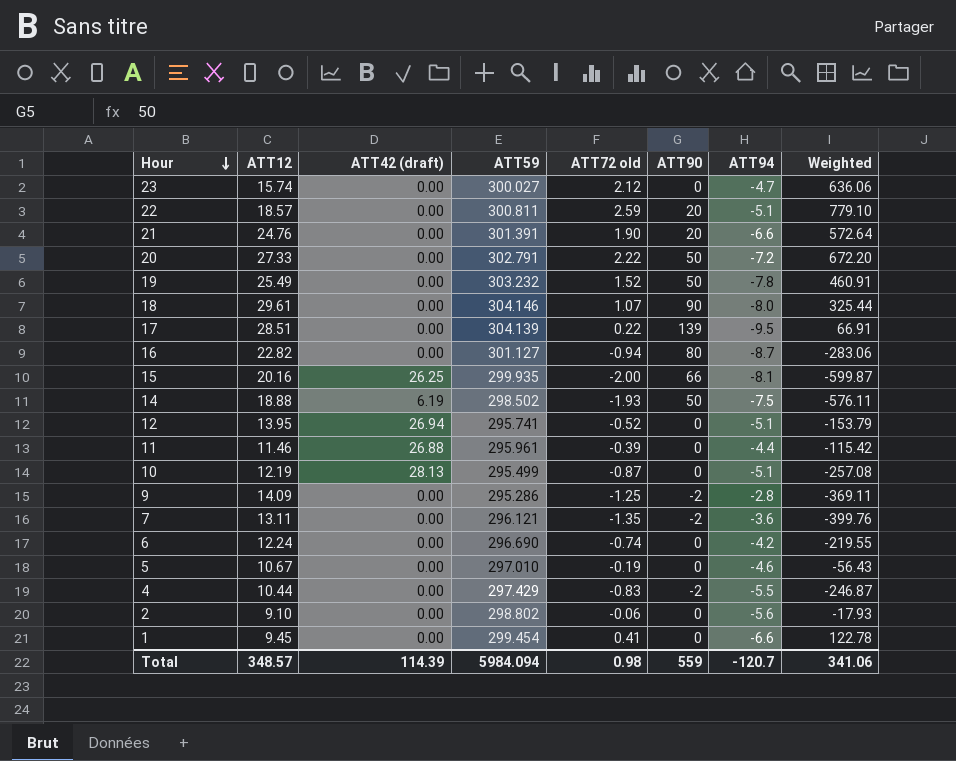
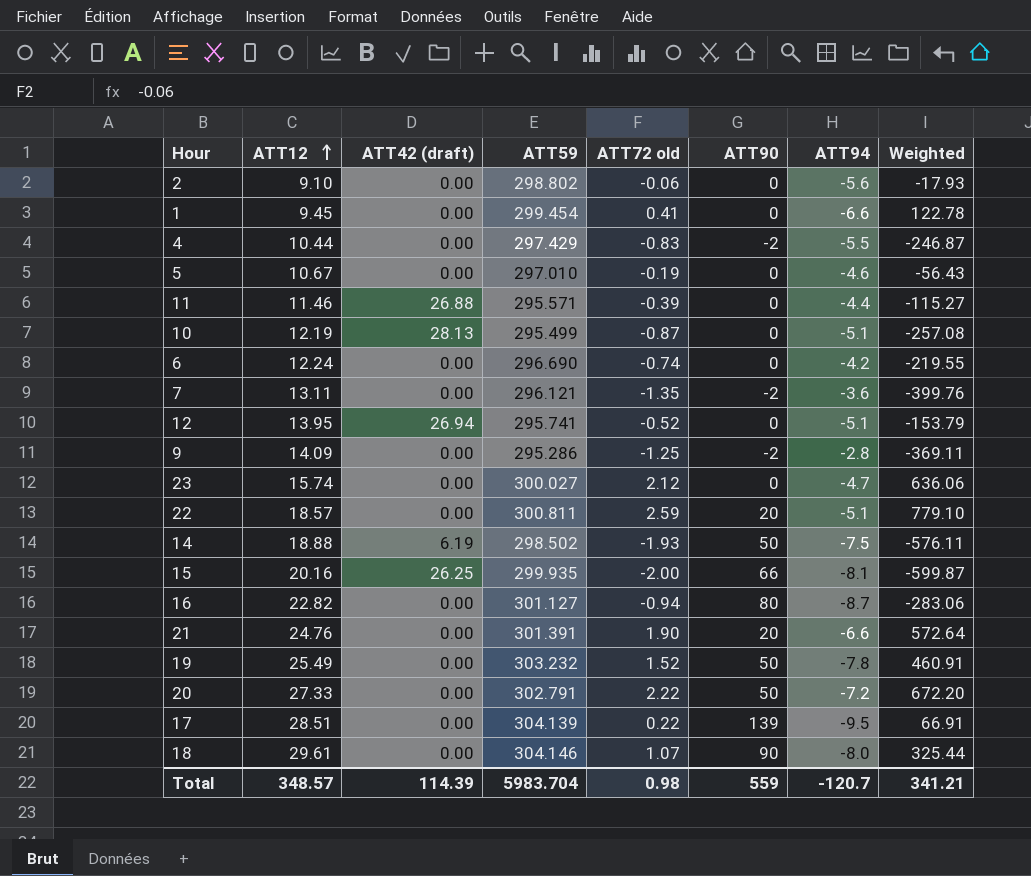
row order: Hour descending -> ATT12 ascending
11 | ATT59: 295.961 -> 295.571
11 | Weighted: -115.42 -> -115.27
Total | ATT59: 5984.094 -> 5983.704
Total | Weighted: 341.06 -> 341.21

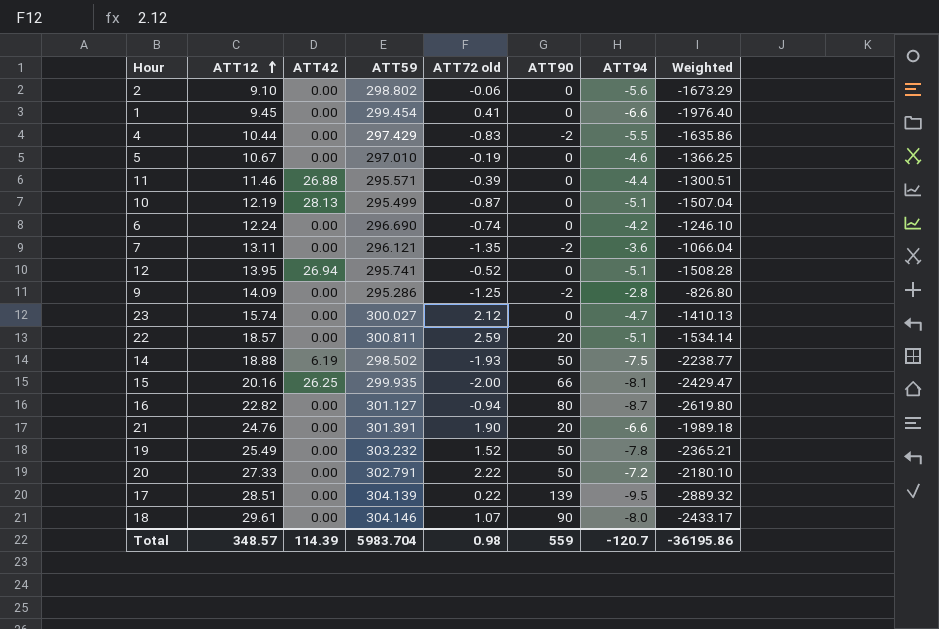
column name: ATT42 (draft) -> ATT42
column Weighted | formula: [ATT59] * [ATT72 old] -> [ATT59] * [ATT94]
Total | Weighted: 341.21 -> -36195.86

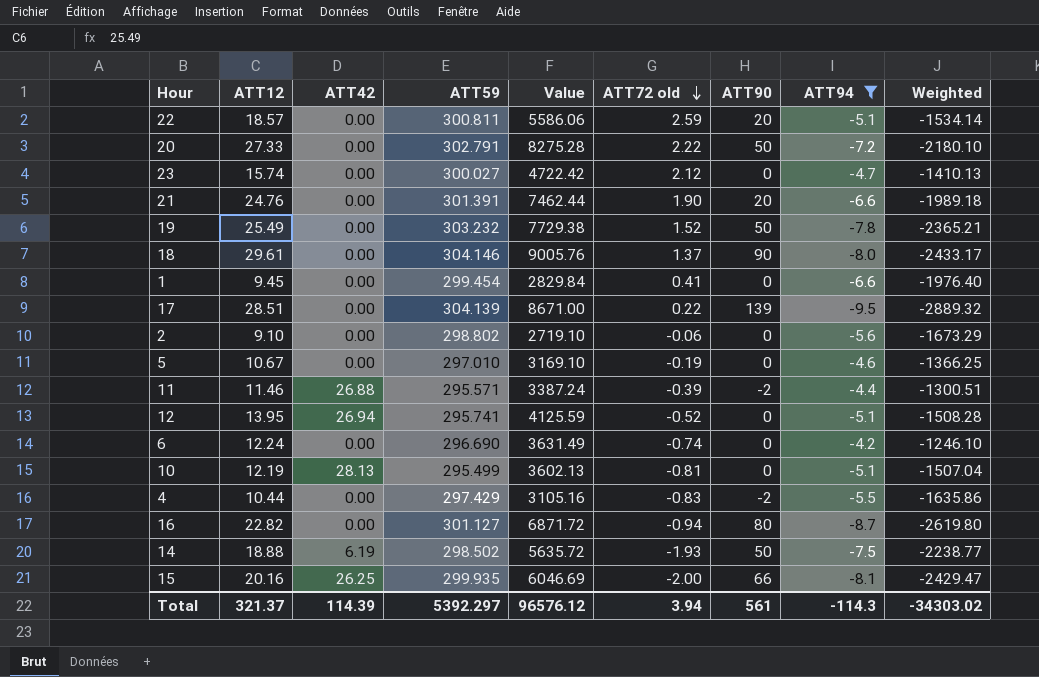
filter: none -> ATT94 <= -4.2
row order: ATT12 ascending -> ATT72 old descending
column Value | formula: none -> [ATT12] * [ATT59]
18 | ATT72 old: 1.07 -> 1.37
11 | ATT90: 0 -> -2
10 | ATT72 old: -0.87 -> -0.81
Total | ATT12: 348.57 -> 321.37
Total | ATT59: 5983.704 -> 5392.297
Total | ATT72 old: 0.98 -> 3.94
Total | ATT90: 559 -> 561
Total | ATT94: -120.7 -> -114.3
Total | Weighted: -36195.86 -> -34303.02

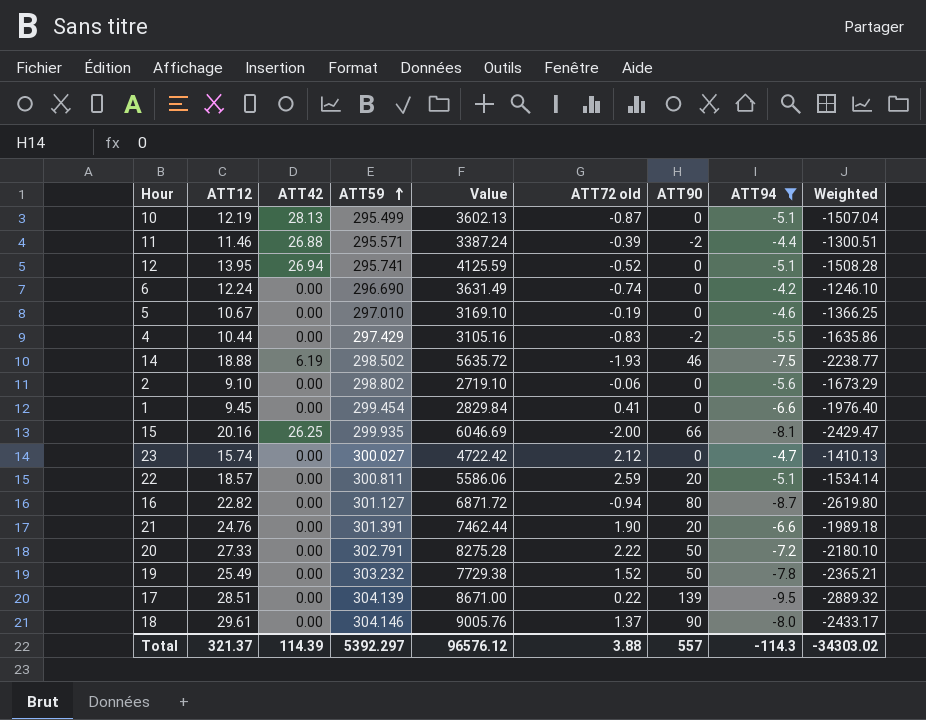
row order: ATT72 old descending -> ATT59 ascending
10 | ATT72 old: -0.81 -> -0.87
14 | ATT90: 50 -> 46
Total | ATT72 old: 3.94 -> 3.88
Total | ATT90: 561 -> 557

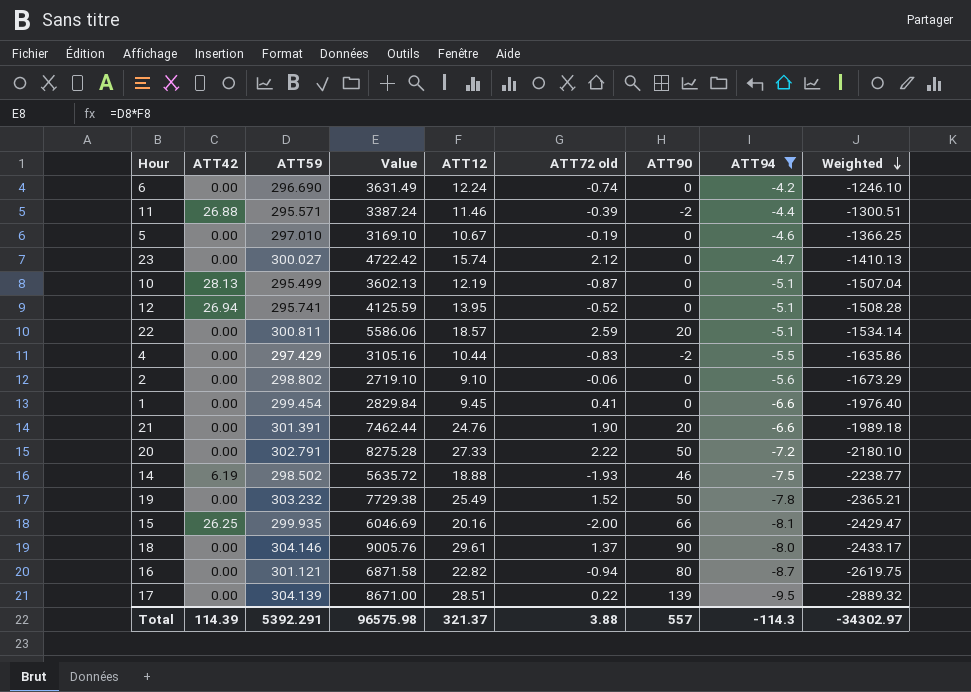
row order: ATT59 ascending -> Weighted descending
column ATT12 | position: 2 -> 5
16 | ATT59: 301.127 -> 301.121
16 | Value: 6871.72 -> 6871.58
16 | Weighted: -2619.80 -> -2619.75
Total | ATT59: 5392.297 -> 5392.291
Total | Value: 96576.12 -> 96575.98
Total | Weighted: -34303.02 -> -34302.97

